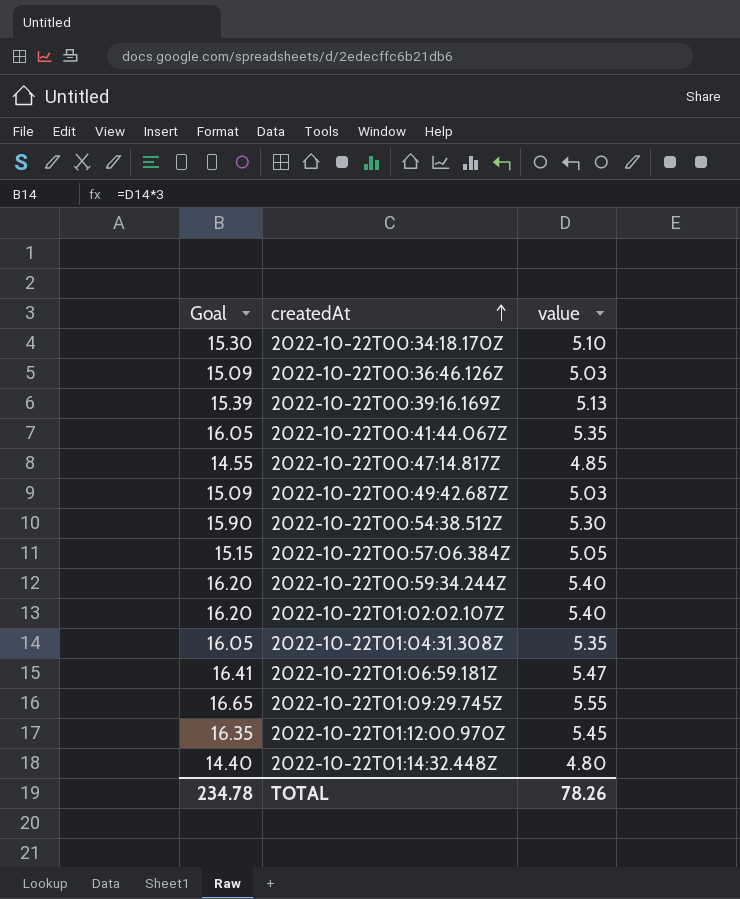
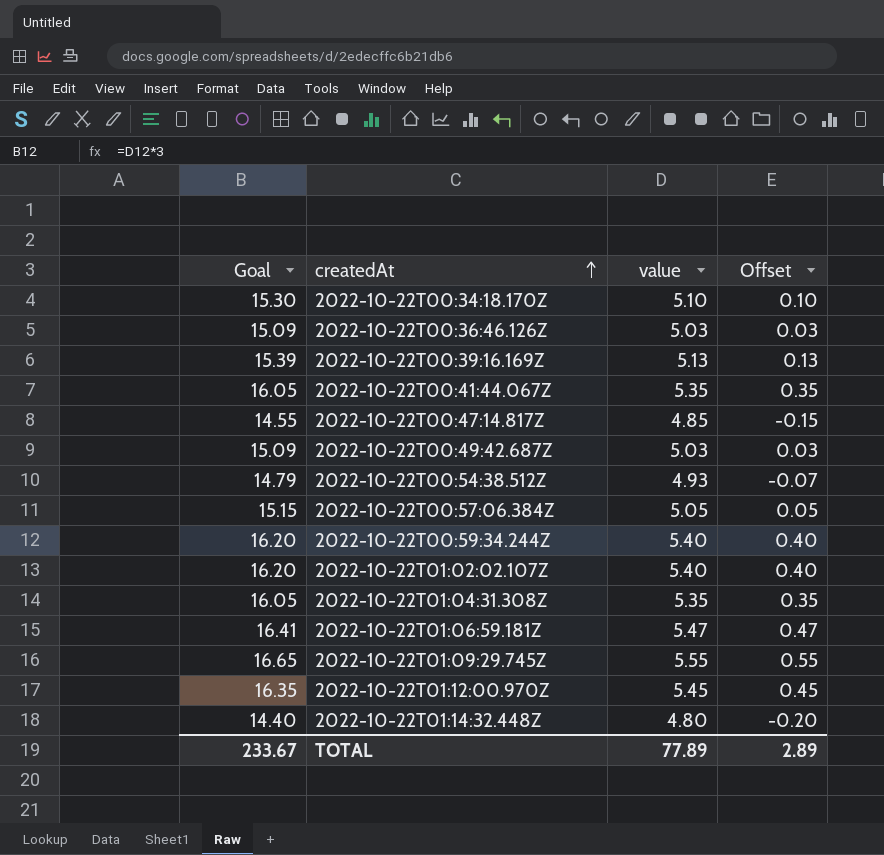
column Offset | formula: none -> [value] - 5
2022-10-22T00:54:38.512Z | Goal: 15.90 -> 14.79
2022-10-22T00:54:38.512Z | value: 5.30 -> 4.93
TOTAL | Goal: 234.78 -> 233.67
TOTAL | value: 78.26 -> 77.89

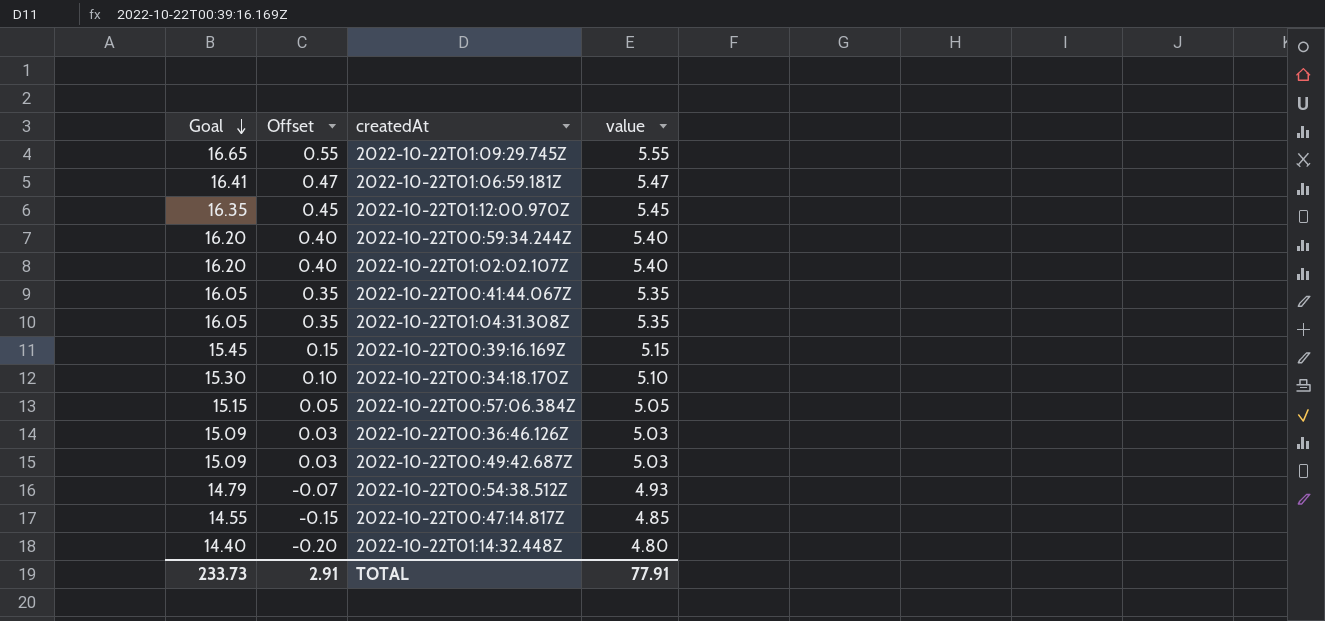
row order: createdAt ascending -> Goal descending
column Offset | position: 4 -> 2
2022-10-22T00:39:16.169Z | Goal: 15.39 -> 15.45
2022-10-22T00:39:16.169Z | Offset: 0.13 -> 0.15
2022-10-22T00:39:16.169Z | value: 5.13 -> 5.15
TOTAL | Goal: 233.67 -> 233.73
TOTAL | Offset: 2.89 -> 2.91
TOTAL | value: 77.89 -> 77.91

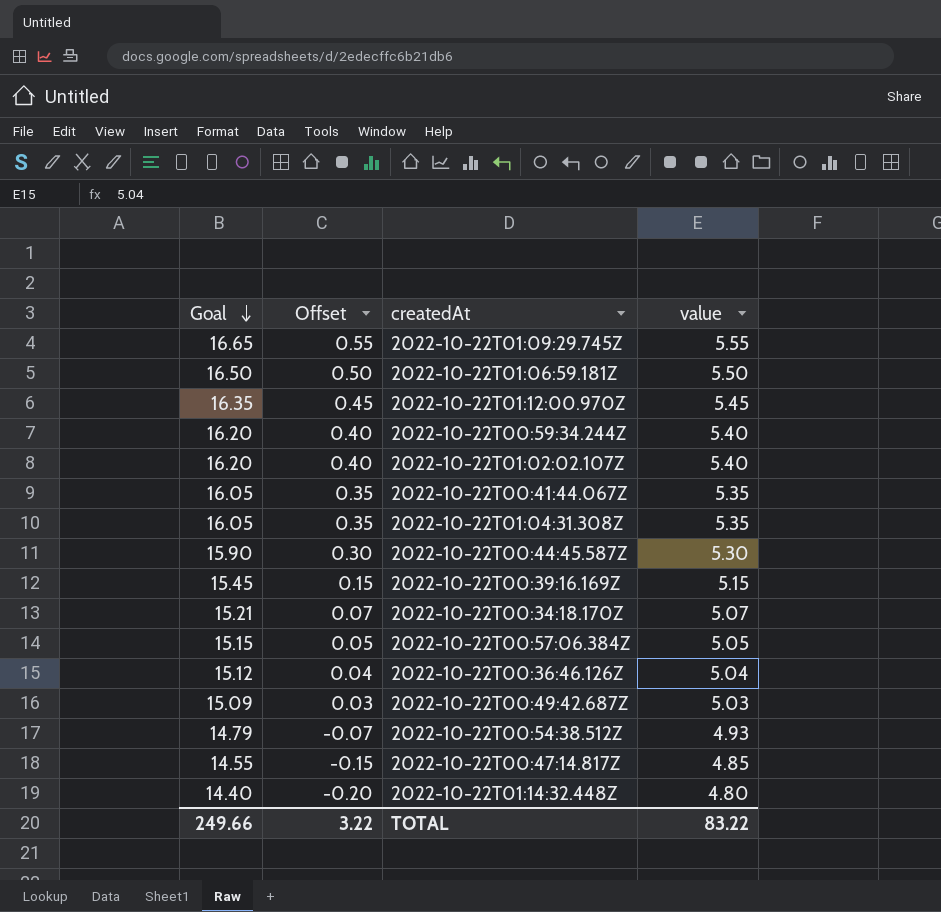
2022-10-22T01:06:59.181Z | Goal: 16.41 -> 16.50
2022-10-22T01:06:59.181Z | Offset: 0.47 -> 0.50
2022-10-22T01:06:59.181Z | value: 5.47 -> 5.50
row 2022-10-22T00:44:45.587Z: none -> 15.90 | 0.30 | 5.30
2022-10-22T00:34:18.170Z | Goal: 15.30 -> 15.21
2022-10-22T00:34:18.170Z | Offset: 0.10 -> 0.07
2022-10-22T00:34:18.170Z | value: 5.10 -> 5.07
2022-10-22T00:36:46.126Z | Goal: 15.09 -> 15.12
2022-10-22T00:36:46.126Z | Offset: 0.03 -> 0.04
2022-10-22T00:36:46.126Z | value: 5.03 -> 5.04
TOTAL | Goal: 233.73 -> 249.66
TOTAL | Offset: 2.91 -> 3.22
TOTAL | value: 77.91 -> 83.22

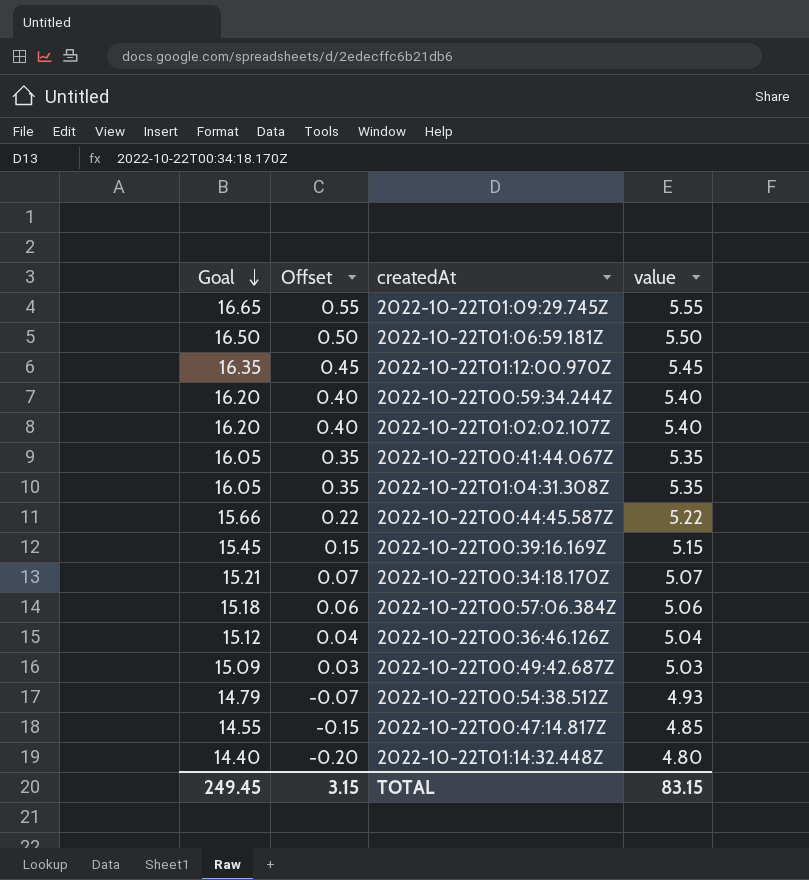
2022-10-22T00:44:45.587Z | Goal: 15.90 -> 15.66
2022-10-22T00:44:45.587Z | Offset: 0.30 -> 0.22
2022-10-22T00:44:45.587Z | value: 5.30 -> 5.22
2022-10-22T00:57:06.384Z | Goal: 15.15 -> 15.18
2022-10-22T00:57:06.384Z | Offset: 0.05 -> 0.06
2022-10-22T00:57:06.384Z | value: 5.05 -> 5.06
TOTAL | Goal: 249.66 -> 249.45
TOTAL | Offset: 3.22 -> 3.15
TOTAL | value: 83.22 -> 83.15

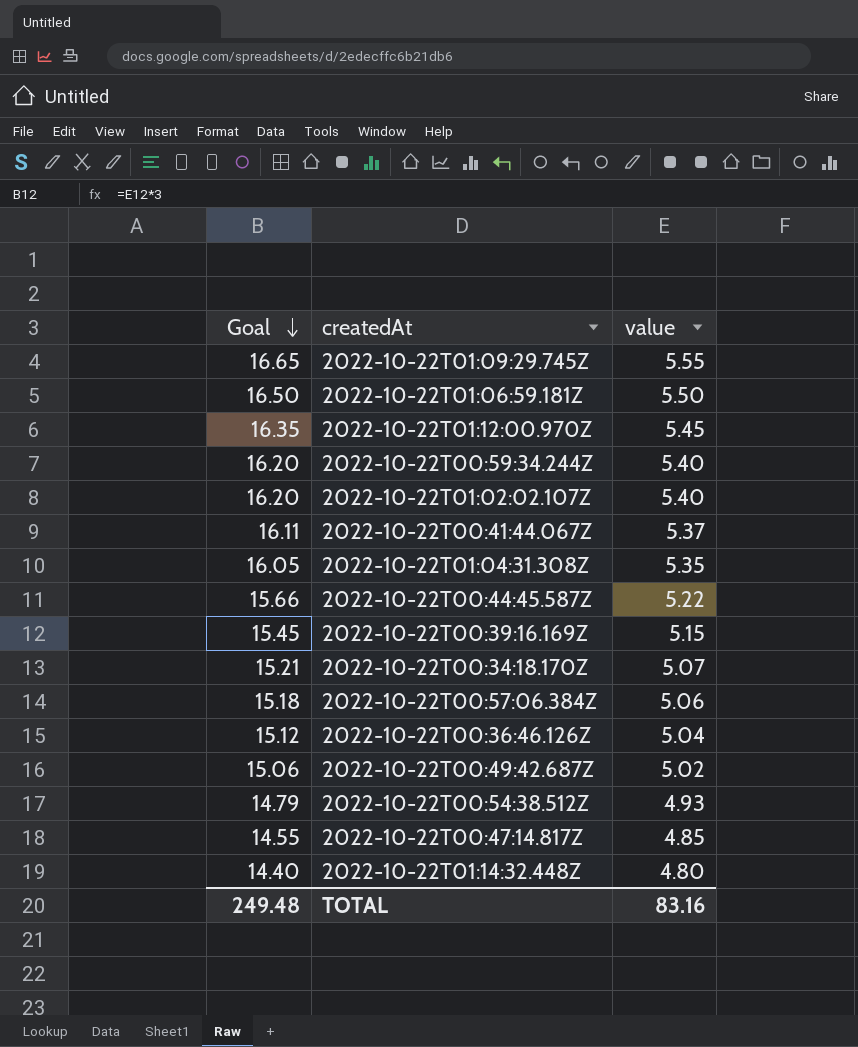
column Offset | formula: [value] - 5 -> none
2022-10-22T00:41:44.067Z | Goal: 16.05 -> 16.11
2022-10-22T00:41:44.067Z | value: 5.35 -> 5.37
2022-10-22T00:49:42.687Z | Goal: 15.09 -> 15.06
2022-10-22T00:49:42.687Z | value: 5.03 -> 5.02
TOTAL | Goal: 249.45 -> 249.48
TOTAL | value: 83.15 -> 83.16

